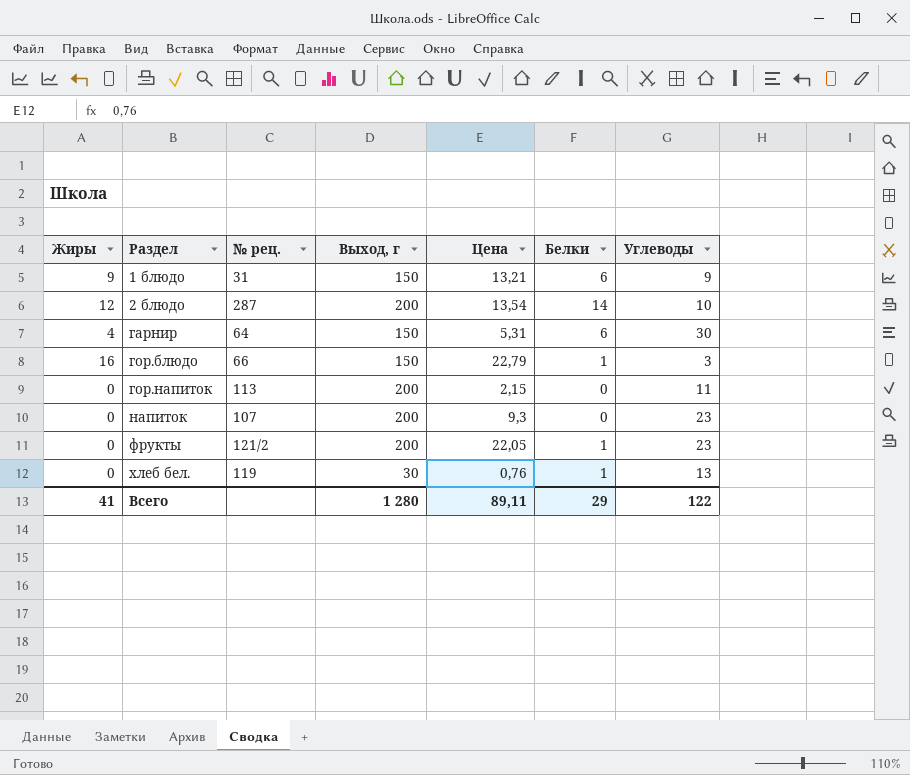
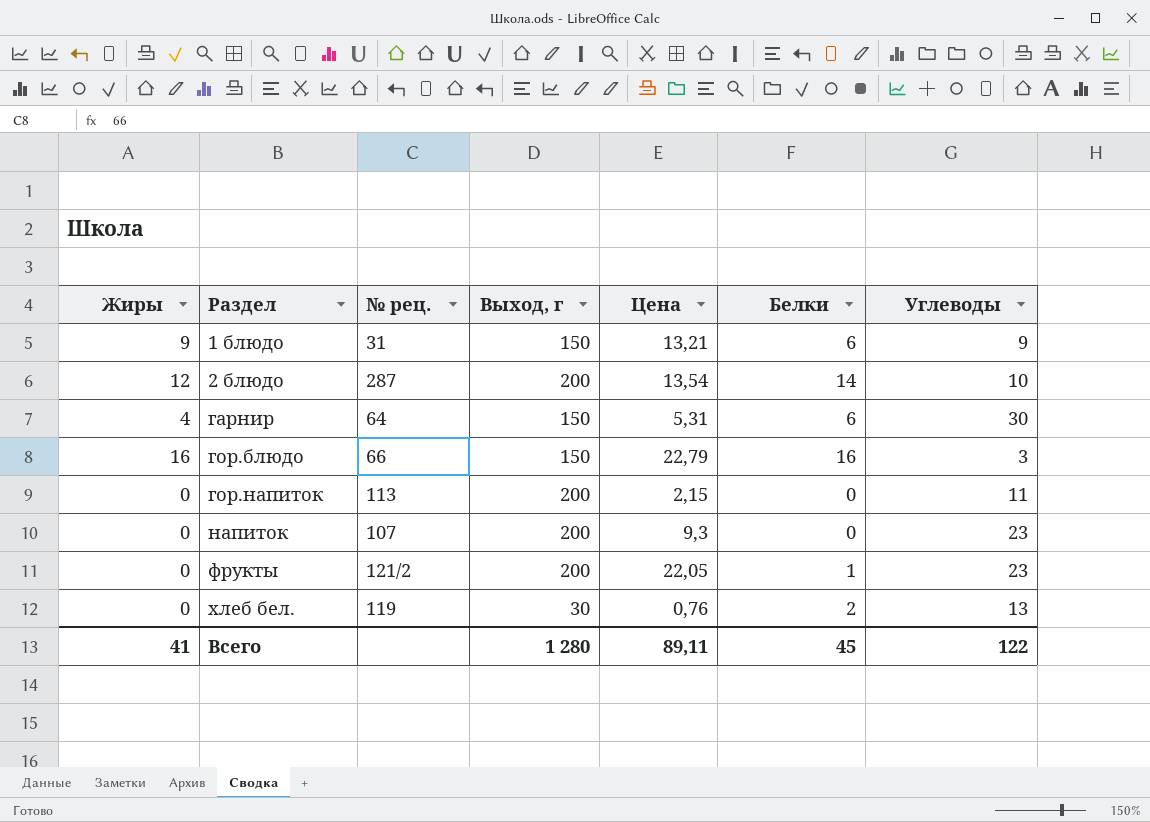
гор.блюдо | Белки: 1 -> 16
хлеб бел. | Белки: 1 -> 2
Всего | Белки: 29 -> 45

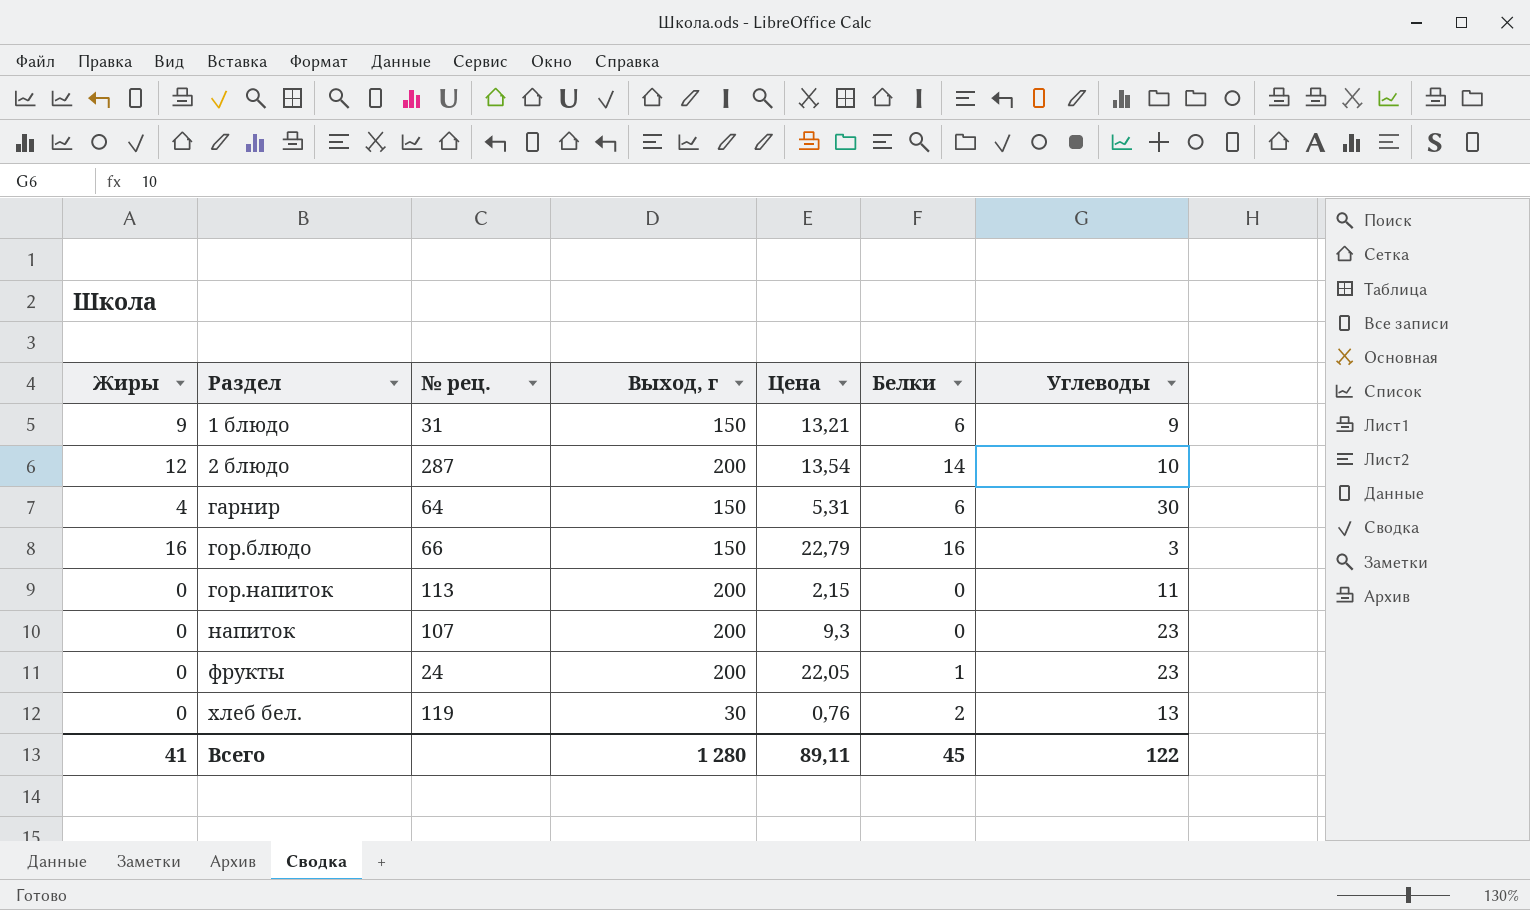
фрукты | № рец.: 121/2 -> 24

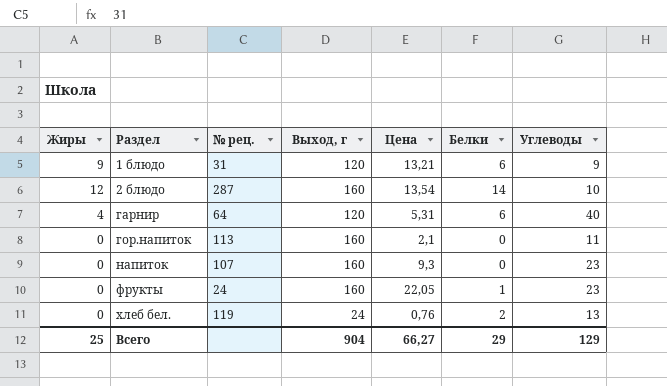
row гор.блюдо: 16 | 66 | 150 | 22,79 | 16 | 3 -> none
1 блюдо | Выход, г: 150 -> 120
2 блюдо | Выход, г: 200 -> 160
гарнир | Выход, г: 150 -> 120
гарнир | Углеводы: 30 -> 40
гор.напиток | Выход, г: 200 -> 160
гор.напиток | Цена: 2,15 -> 2,1
напиток | Выход, г: 200 -> 160
фрукты | Выход, г: 200 -> 160
хлеб бел. | Выход, г: 30 -> 24
Всего | Жиры: 41 -> 25
Всего | Выход, г: 1 280 -> 904
Всего | Цена: 89,11 -> 66,27
Всего | Белки: 45 -> 29
Всего | Углеводы: 122 -> 129

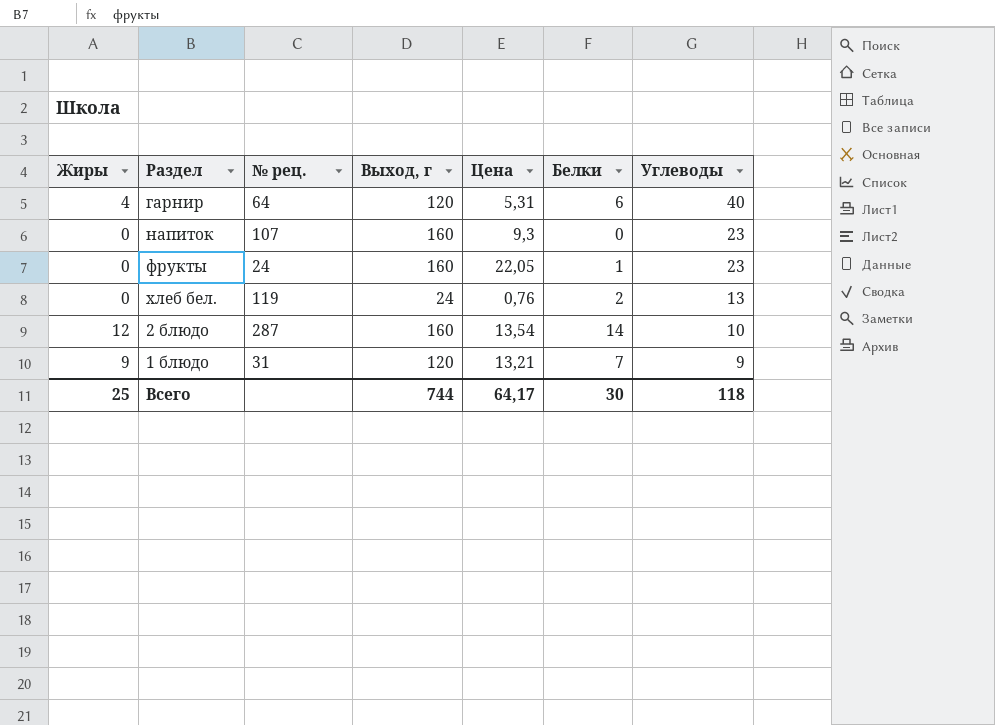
row order: Раздел ascending -> Углеводы descending
row гор.напиток: 0 | 113 | 160 | 2,1 | 0 | 11 -> none
1 блюдо | Белки: 6 -> 7
Всего | Выход, г: 904 -> 744
Всего | Цена: 66,27 -> 64,17
Всего | Белки: 29 -> 30
Всего | Углеводы: 129 -> 118

